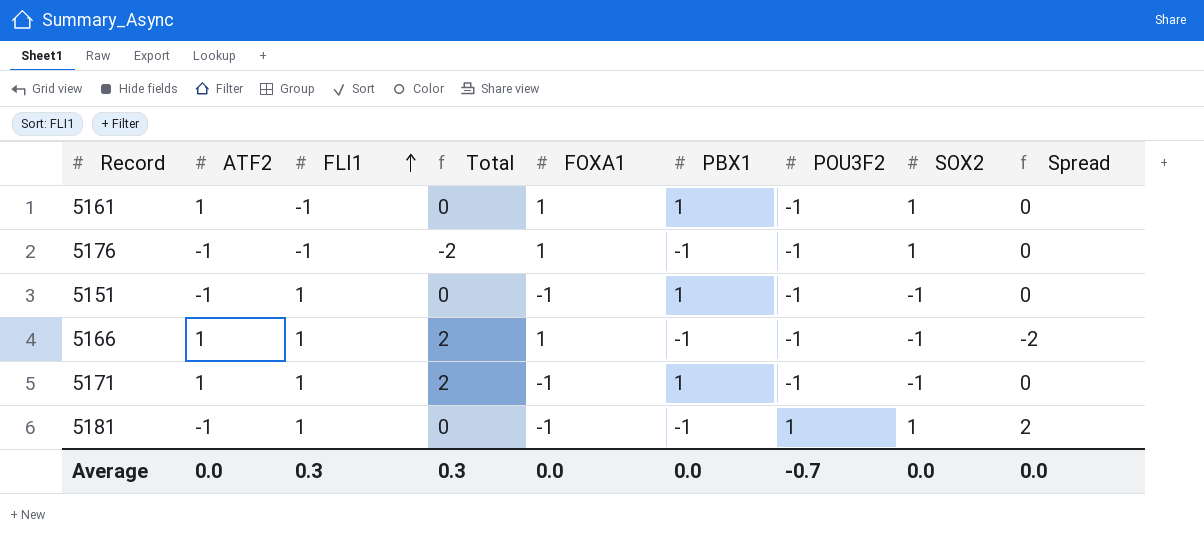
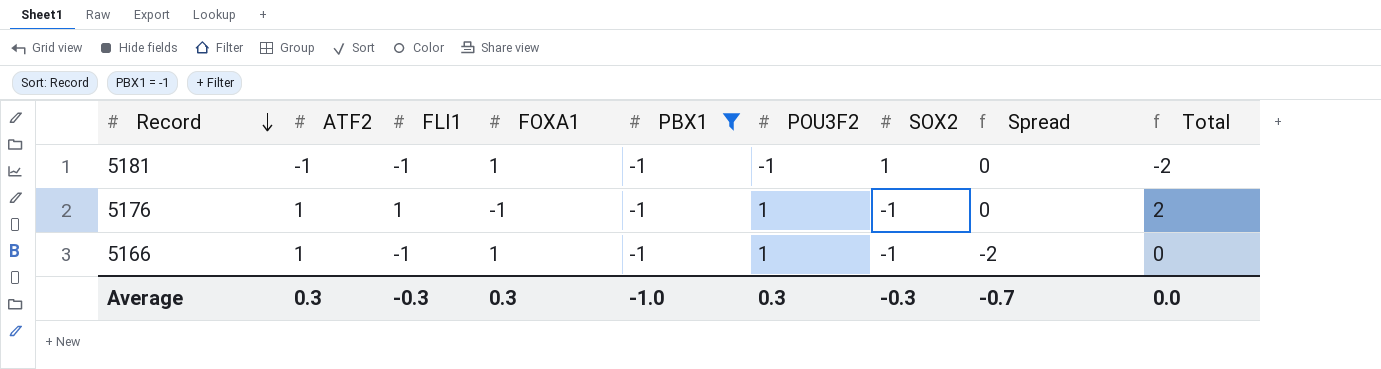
filter: none -> PBX1 = -1
row order: FLI1 ascending -> Record descending
column Total | position: 4 -> 9
5181 | FLI1: 1 -> -1
5181 | FOXA1: -1 -> 1
5181 | POU3F2: 1 -> -1
5181 | Spread: 2 -> 0
5181 | Total: 0 -> -2
5176 | ATF2: -1 -> 1
5176 | FLI1: -1 -> 1
5176 | FOXA1: 1 -> -1
5176 | POU3F2: -1 -> 1
5176 | SOX2: 1 -> -1
5176 | Total: -2 -> 2
5166 | FLI1: 1 -> -1
5166 | POU3F2: -1 -> 1
5166 | Total: 2 -> 0
Average | ATF2: 0.0 -> 0.3
Average | FLI1: 0.3 -> -0.3
Average | FOXA1: 0.0 -> 0.3
Average | PBX1: 0.0 -> -1.0
Average | POU3F2: -0.7 -> 0.3
Average | SOX2: 0.0 -> -0.3
Average | Spread: 0.0 -> -0.7
Average | Total: 0.3 -> 0.0

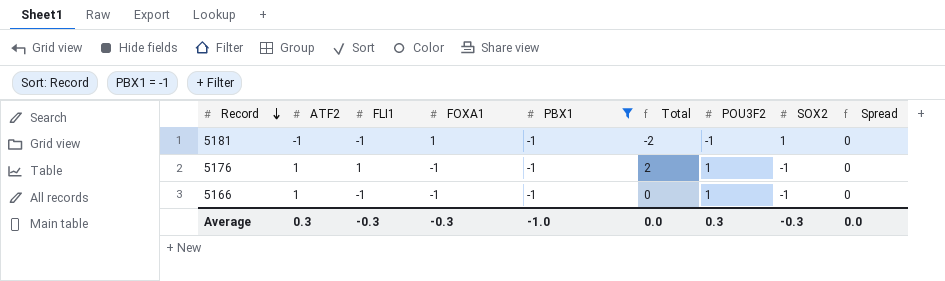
column Total | position: 9 -> 6
5166 | FOXA1: 1 -> -1
5166 | Spread: -2 -> 0
Average | FOXA1: 0.3 -> -0.3
Average | Spread: -0.7 -> 0.0

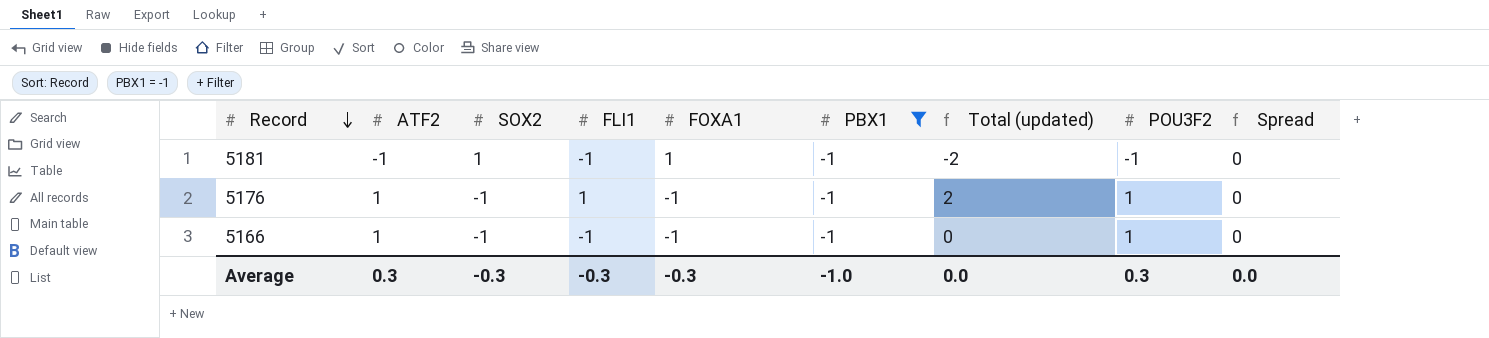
column SOX2 | position: 8 -> 3
column name: Total -> Total (updated)

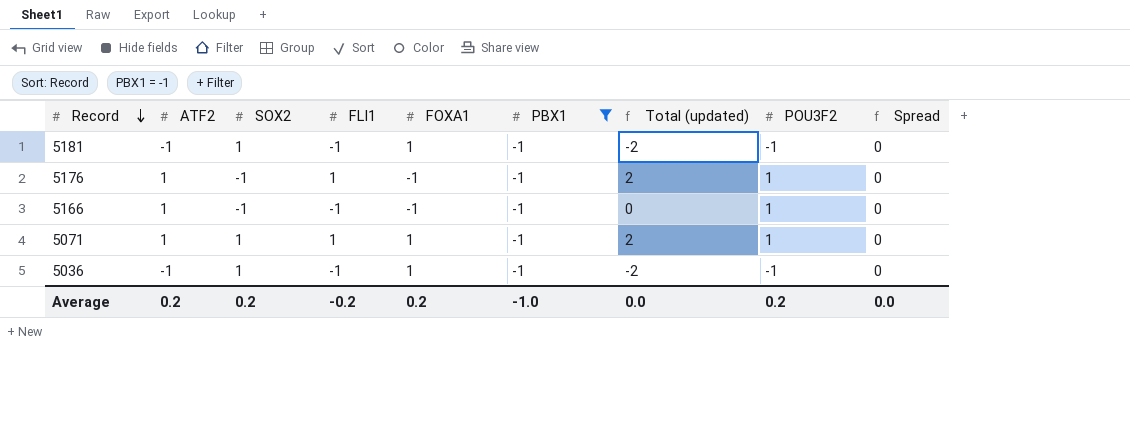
row 5071: none -> 1 | 1 | 1 | 1 | -1 | 2 | 1 | 0
row 5036: none -> -1 | 1 | -1 | 1 | -1 | -2 | -1 | 0
Average | ATF2: 0.3 -> 0.2
Average | SOX2: -0.3 -> 0.2
Average | FLI1: -0.3 -> -0.2
Average | FOXA1: -0.3 -> 0.2
Average | POU3F2: 0.3 -> 0.2

